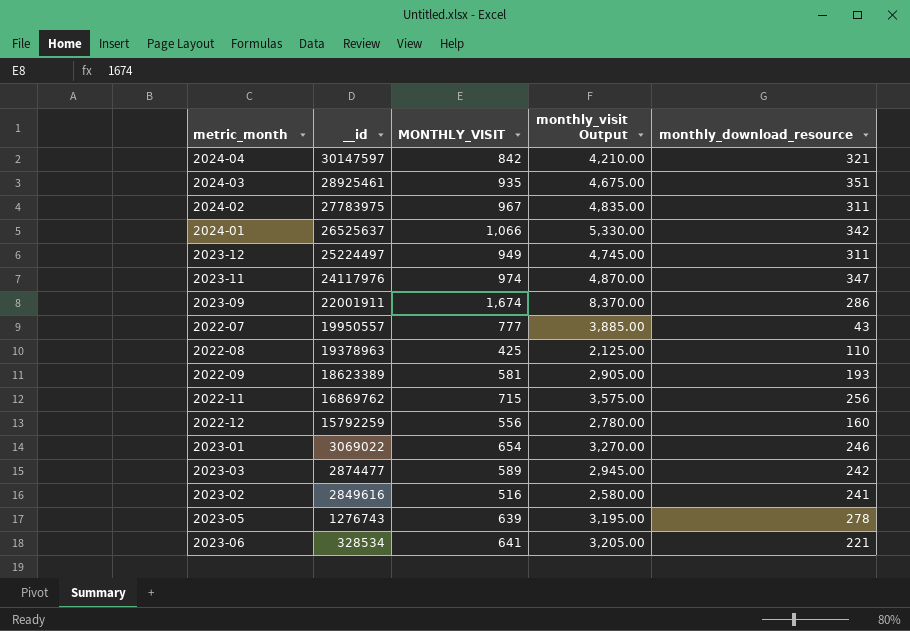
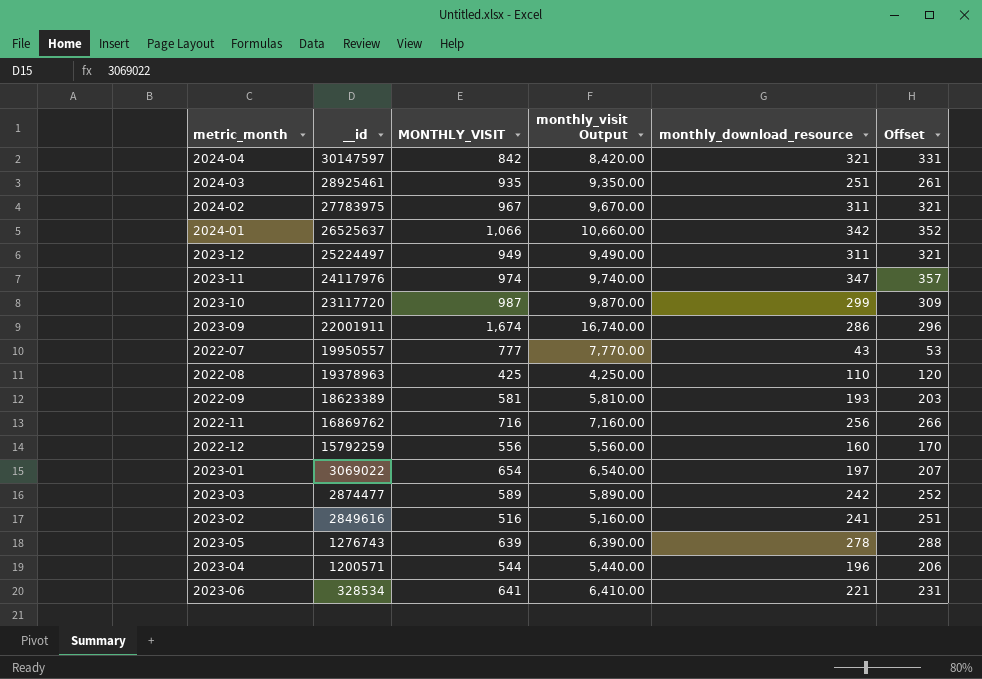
column monthly_visit Output | formula: [MONTHLY_VISIT] * 5 -> [MONTHLY_VISIT] * 10
column Offset | formula: none -> [monthly_download_resource] + 10
2024-03 | monthly_download_resource: 351 -> 251
row 2023-10: none -> 23117720 | 987 | 9,870.00 | 299 | 309
2022-11 | MONTHLY_VISIT: 715 -> 716
2023-01 | monthly_download_resource: 246 -> 197
row 2023-04: none -> 1200571 | 544 | 5,440.00 | 196 | 206

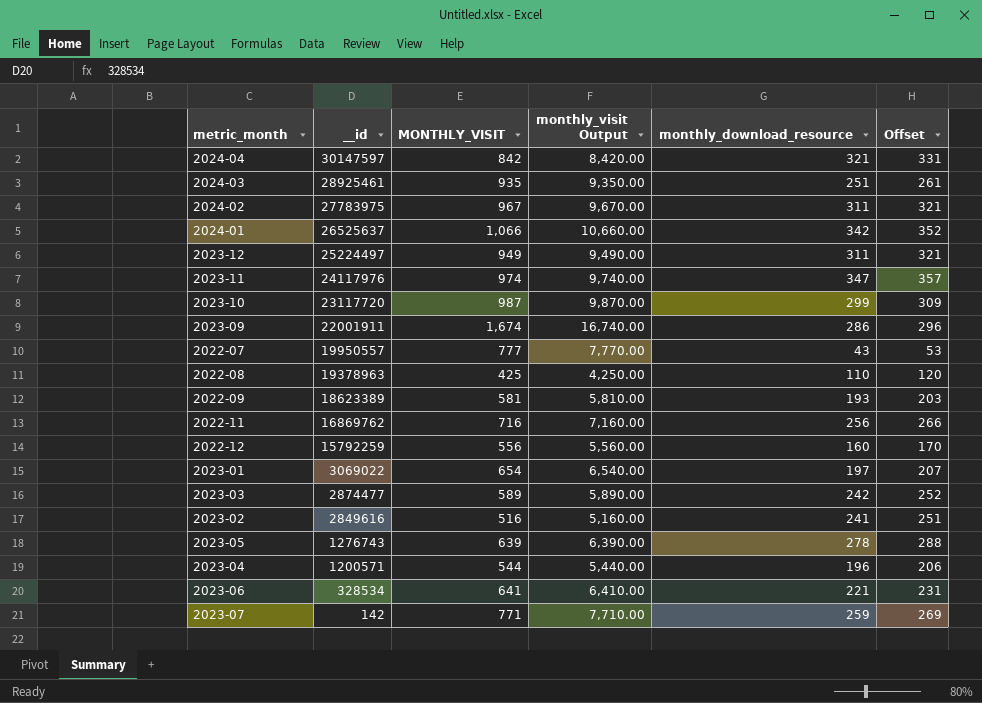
row 2023-07: none -> 142 | 771 | 7,710.00 | 259 | 269

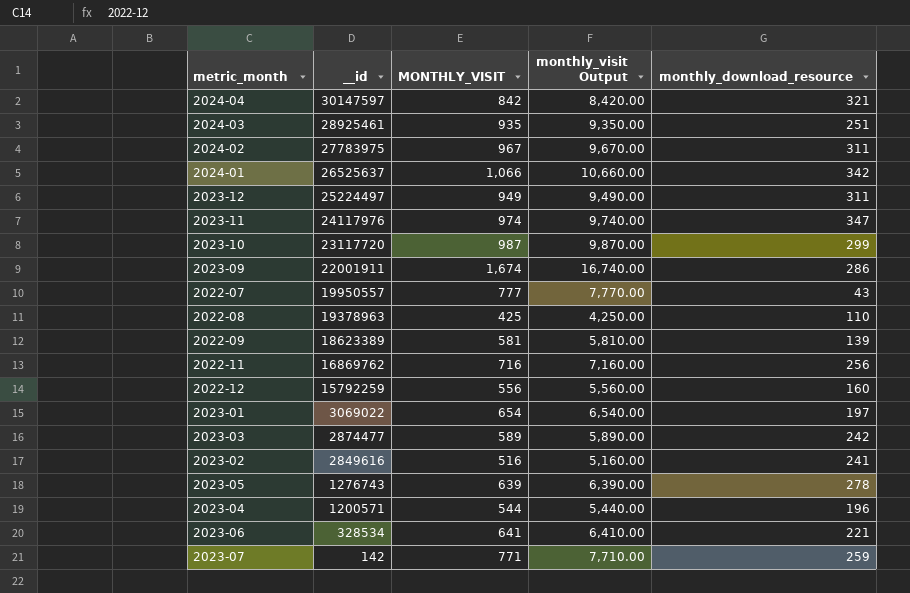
column Offset | formula: [monthly_download_resource] + 10 -> none
2022-09 | monthly_download_resource: 193 -> 139

